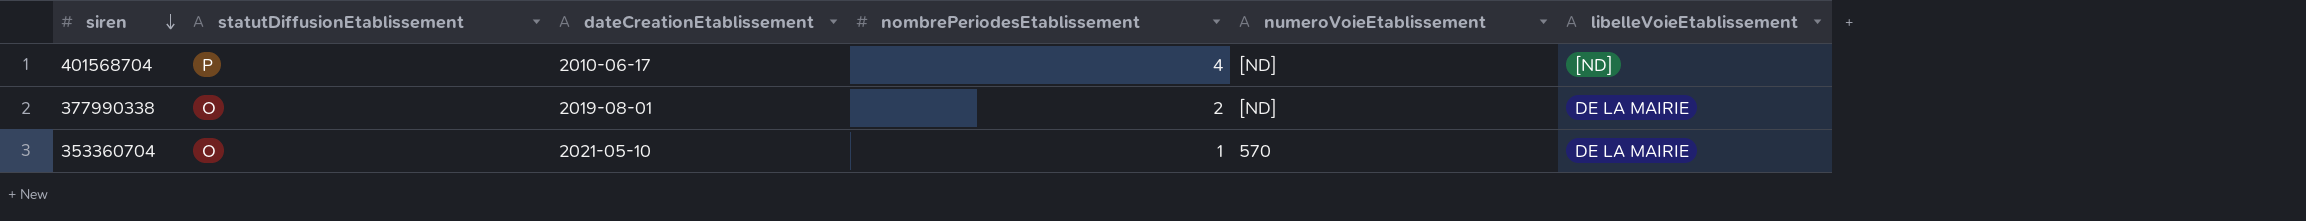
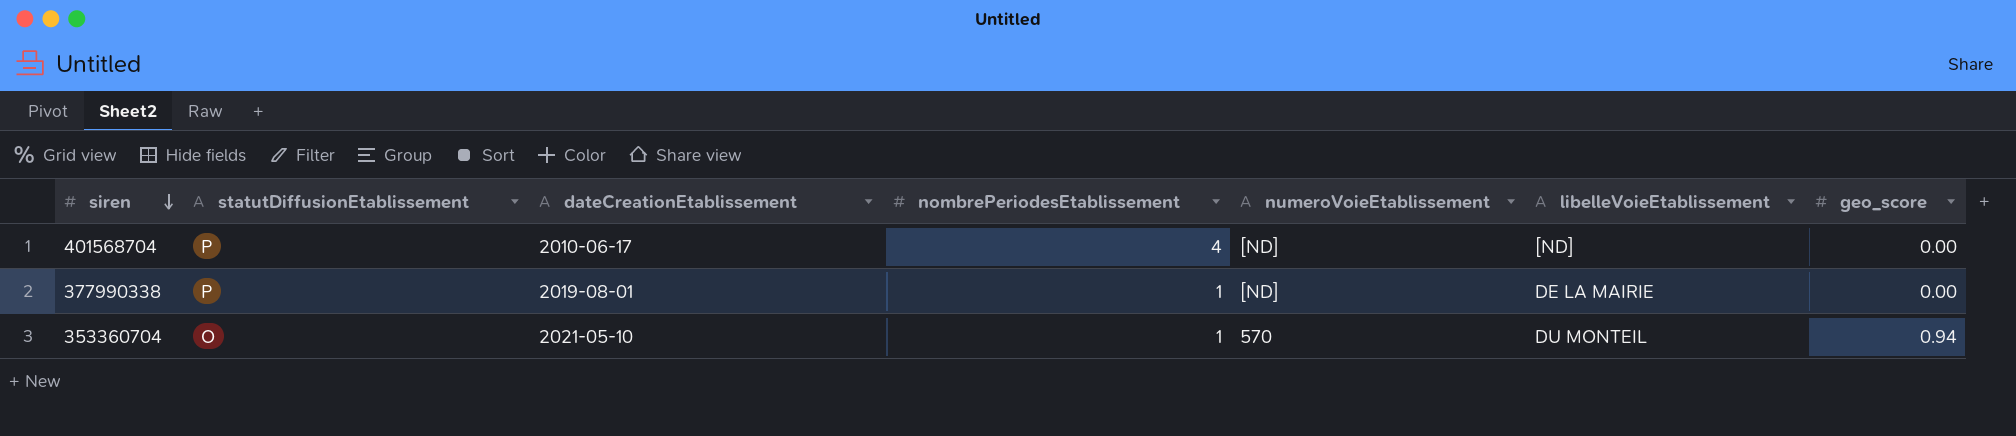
column geo_score | position: none -> 7
377990338 | statutDiffusionEtablissement: O -> P
377990338 | nombrePeriodesEtablissement: 2 -> 1
353360704 | libelleVoieEtablissement: DE LA MAIRIE -> DU MONTEIL

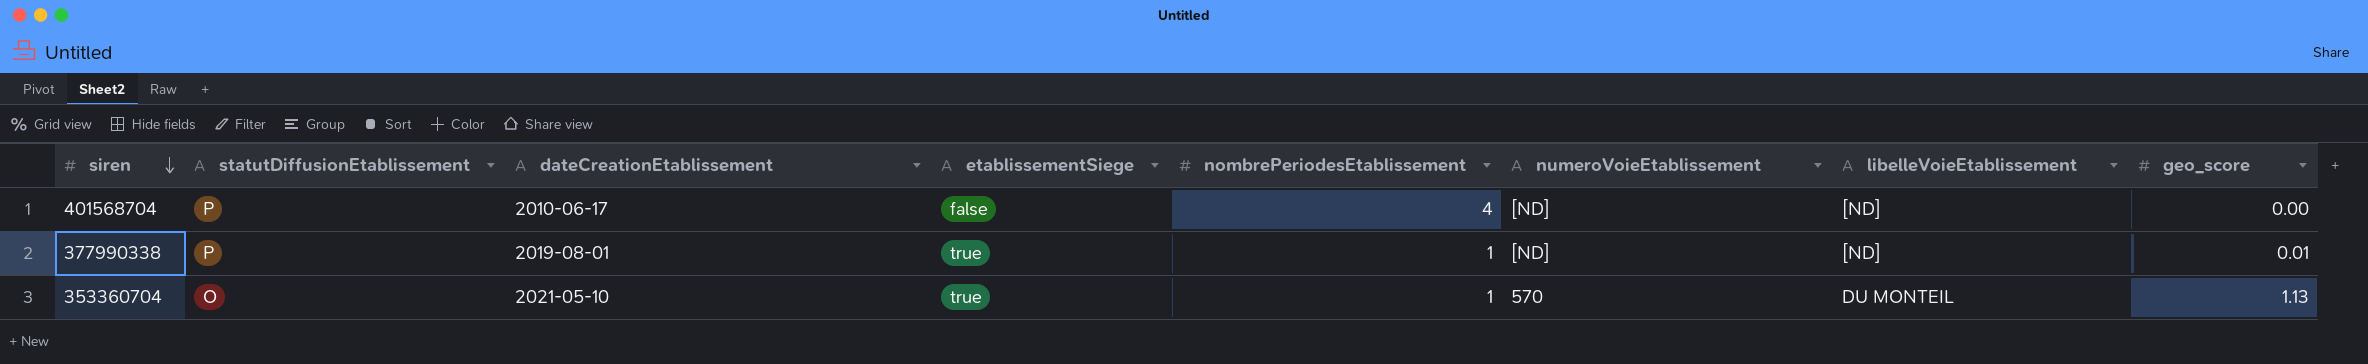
column etablissementSiege | position: none -> 4
377990338 | libelleVoieEtablissement: DE LA MAIRIE -> [ND]
377990338 | geo_score: 0.00 -> 0.01
353360704 | geo_score: 0.94 -> 1.13

